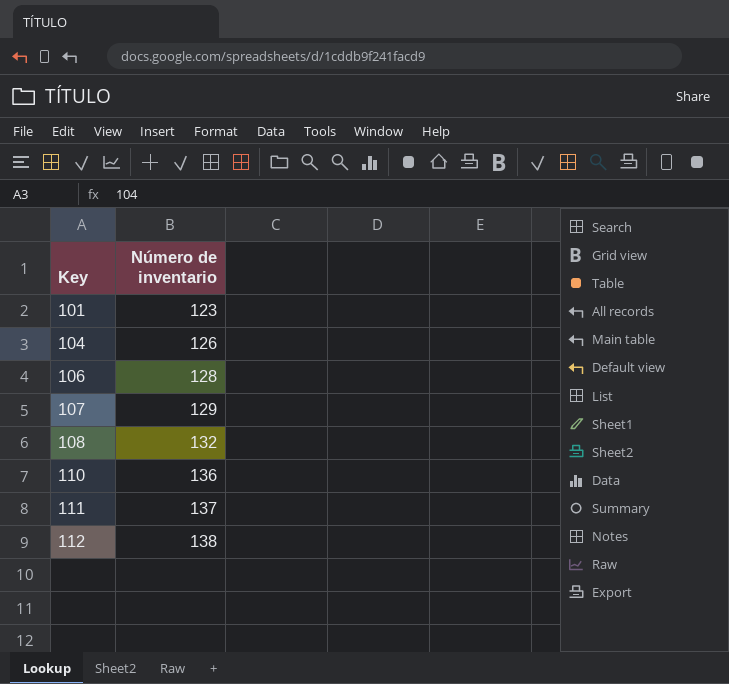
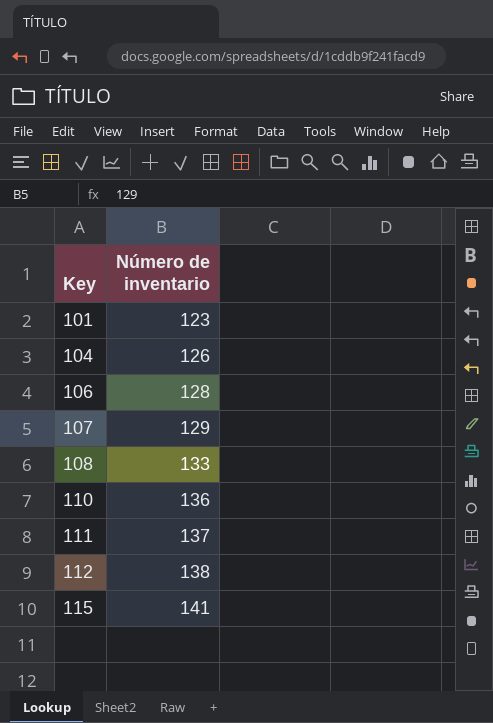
108 | Número de inventario: 132 -> 133
row 115: none -> 141

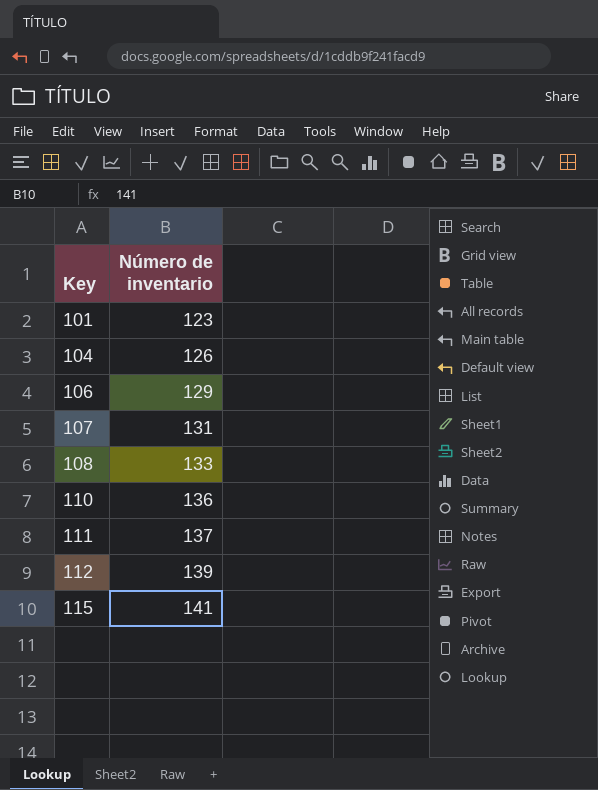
106 | Número de inventario: 128 -> 129
107 | Número de inventario: 129 -> 131
112 | Número de inventario: 138 -> 139

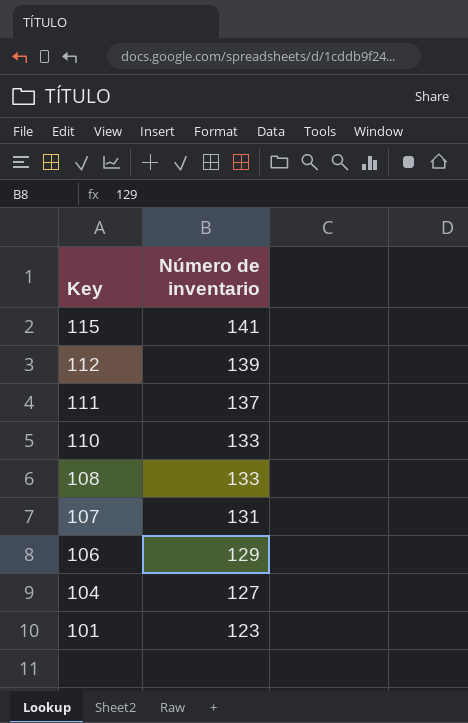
row order: Key ascending -> Key descending
110 | Número de inventario: 136 -> 133
104 | Número de inventario: 126 -> 127

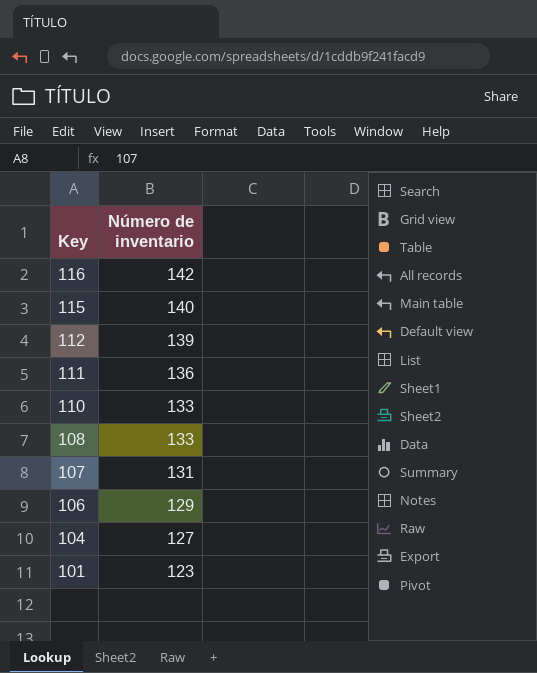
row 116: none -> 142
115 | Número de inventario: 141 -> 140
111 | Número de inventario: 137 -> 136

